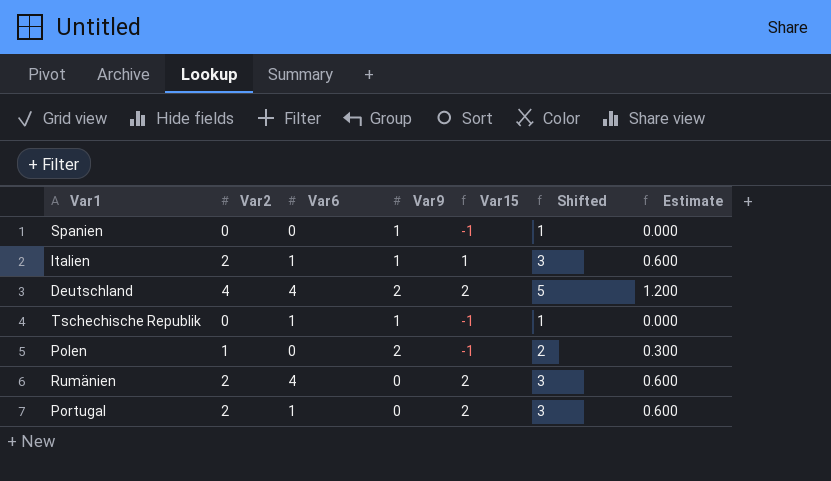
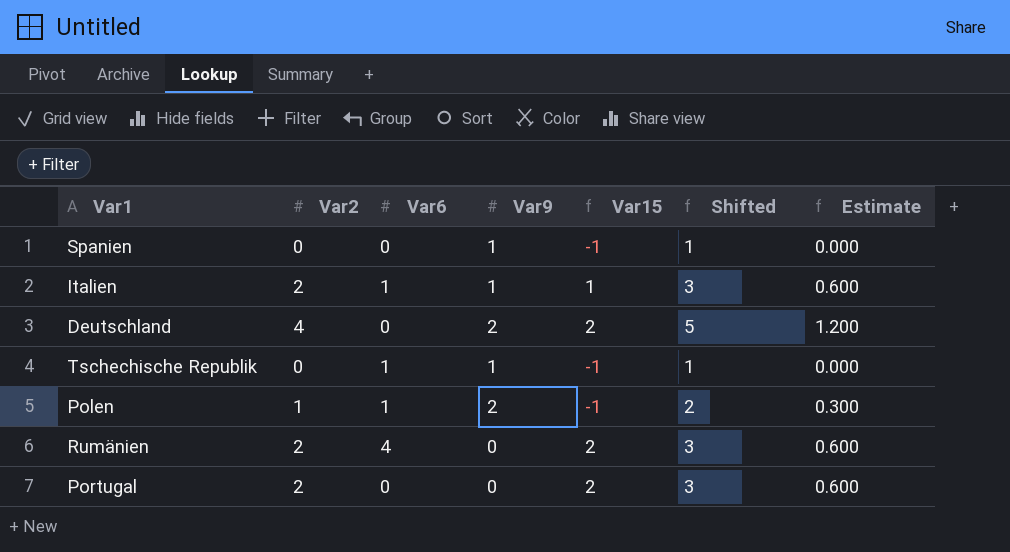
Deutschland | Var6: 4 -> 0
Polen | Var6: 0 -> 1
Portugal | Var6: 1 -> 0

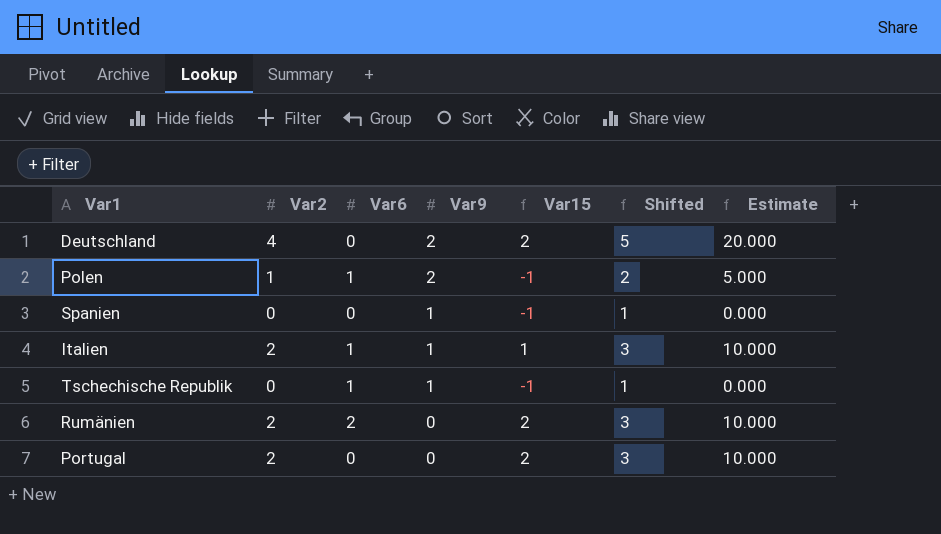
row order: none -> Var9 descending
column Estimate | formula: [Var2] * 0.3 -> [Var2] * 5
Rumänien | Var6: 4 -> 2

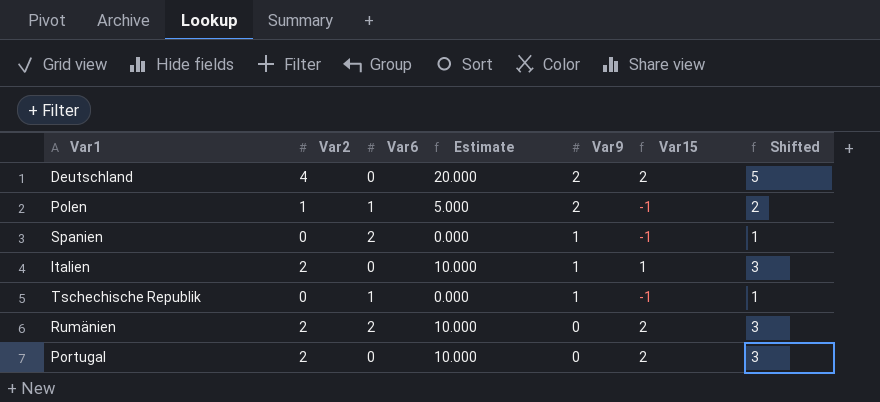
column Estimate | position: 7 -> 4
Spanien | Var6: 0 -> 2
Italien | Var6: 1 -> 0

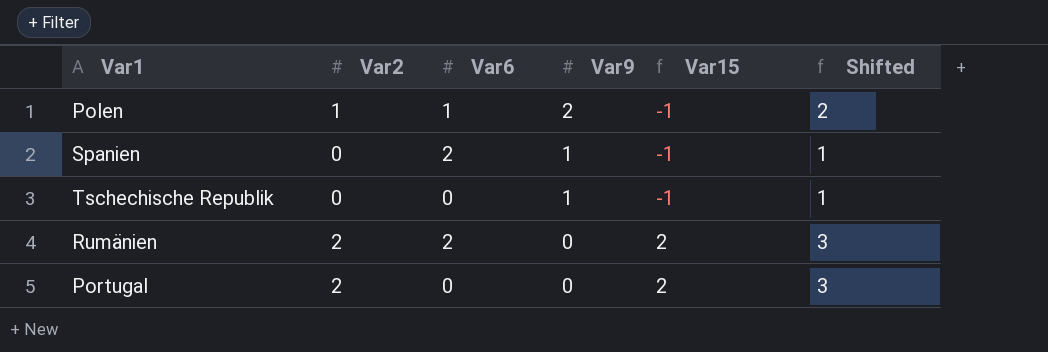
column Estimate | formula: [Var2] * 5 -> none
row Deutschland: 4 | 0 | 20.000 | 2 | 2 | 5 -> none
row Italien: 2 | 0 | 10.000 | 1 | 1 | 3 -> none
Tschechische Republik | Var6: 1 -> 0

